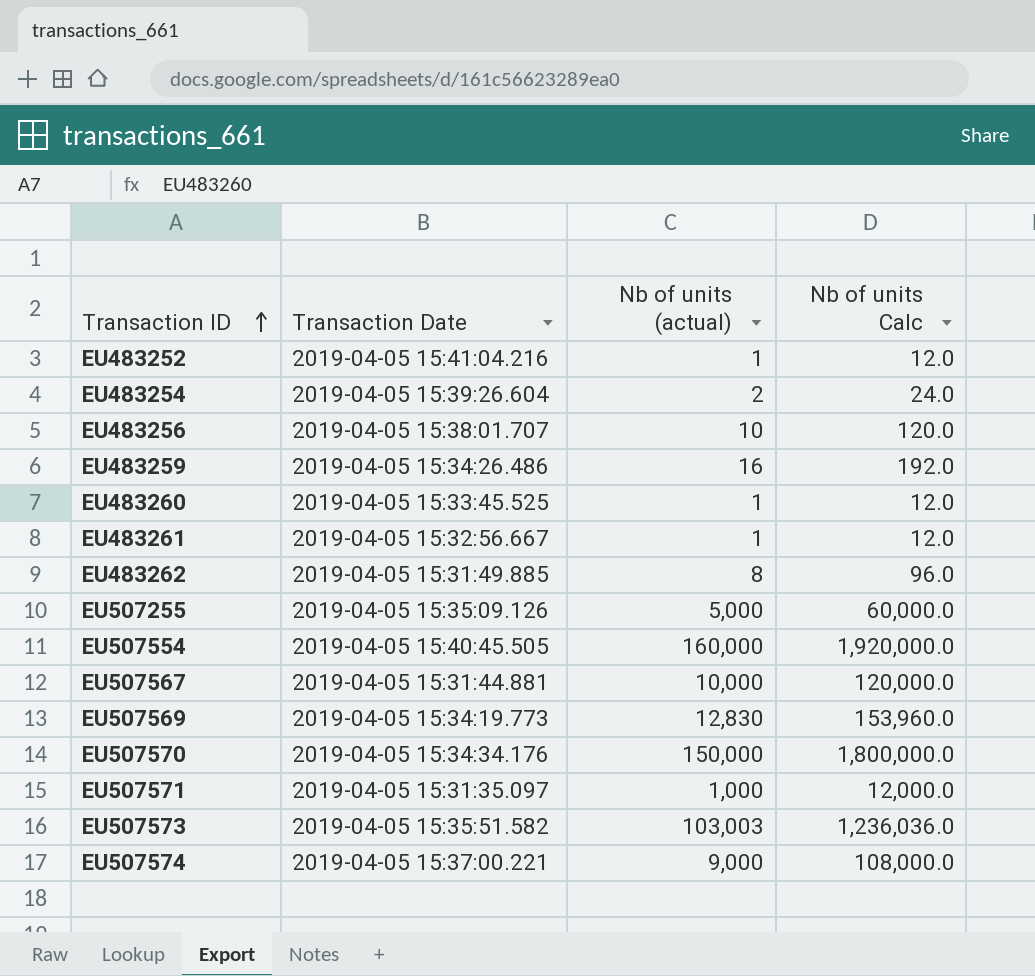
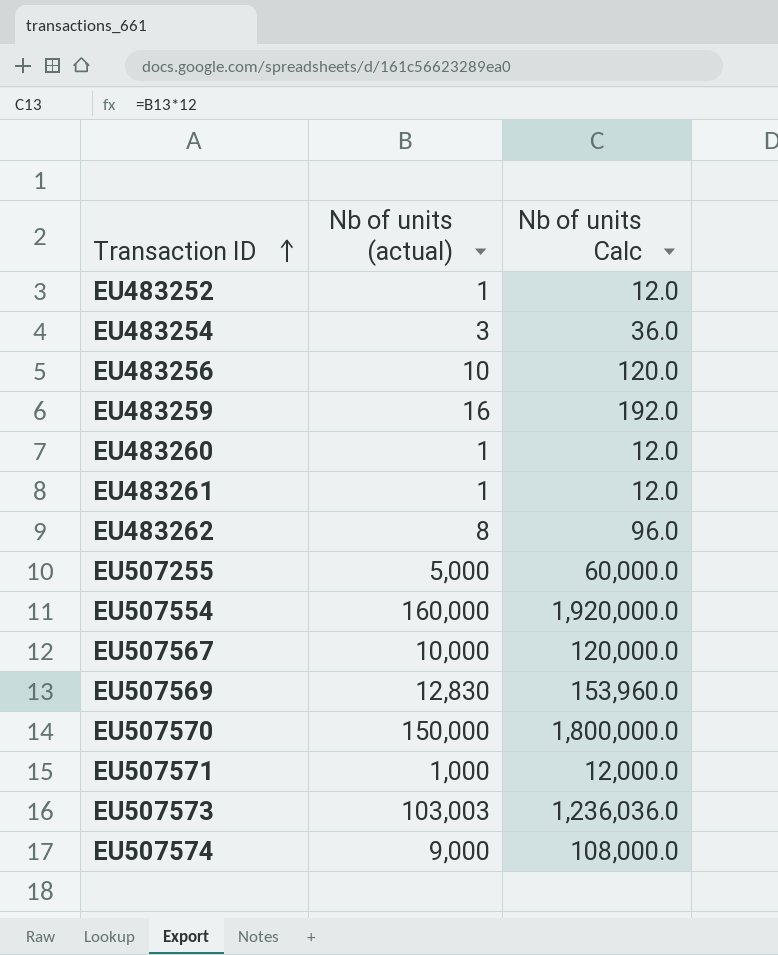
column Transaction Date | position: 2 -> none
EU483254 | Nb of units (actual): 2 -> 3
EU483254 | Nb of units Calc: 24.0 -> 36.0

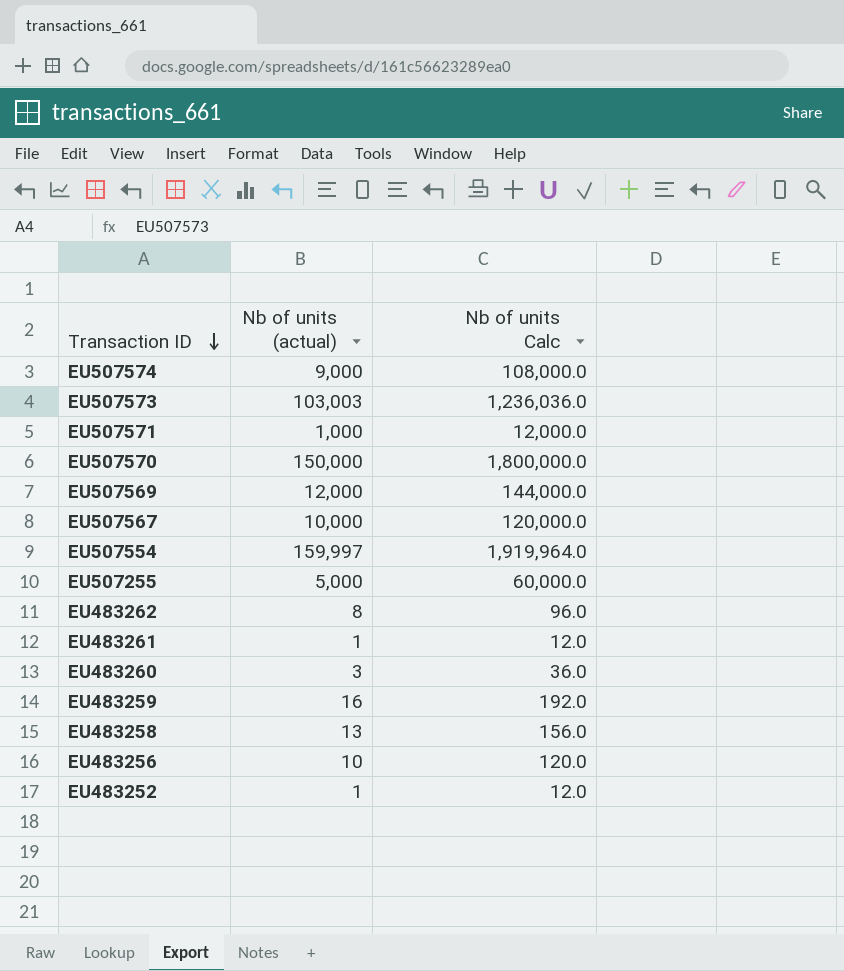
row order: Transaction ID ascending -> Transaction ID descending
row EU483254: 3 | 36.0 -> none
EU507569 | Nb of units (actual): 12,830 -> 12,000
EU507569 | Nb of units Calc: 153,960.0 -> 144,000.0
EU507554 | Nb of units (actual): 160,000 -> 159,997
EU507554 | Nb of units Calc: 1,920,000.0 -> 1,919,964.0
EU483260 | Nb of units (actual): 1 -> 3
EU483260 | Nb of units Calc: 12.0 -> 36.0
row EU483258: none -> 13 | 156.0

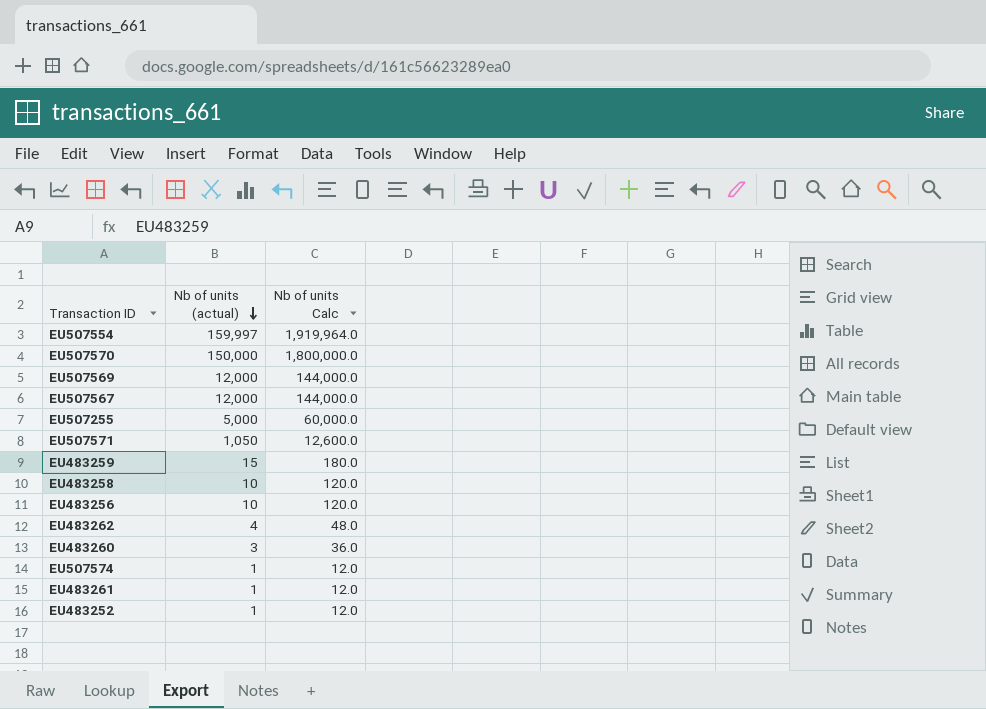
row order: Transaction ID descending -> Nb of units (actual) descending
row EU507573: 103,003 | 1,236,036.0 -> none
EU507567 | Nb of units (actual): 10,000 -> 12,000
EU507567 | Nb of units Calc: 120,000.0 -> 144,000.0
EU507571 | Nb of units (actual): 1,000 -> 1,050
EU507571 | Nb of units Calc: 12,000.0 -> 12,600.0
EU483259 | Nb of units (actual): 16 -> 15
EU483259 | Nb of units Calc: 192.0 -> 180.0
EU483258 | Nb of units (actual): 13 -> 10
EU483258 | Nb of units Calc: 156.0 -> 120.0
EU483262 | Nb of units (actual): 8 -> 4
EU483262 | Nb of units Calc: 96.0 -> 48.0
EU507574 | Nb of units (actual): 9,000 -> 1
EU507574 | Nb of units Calc: 108,000.0 -> 12.0

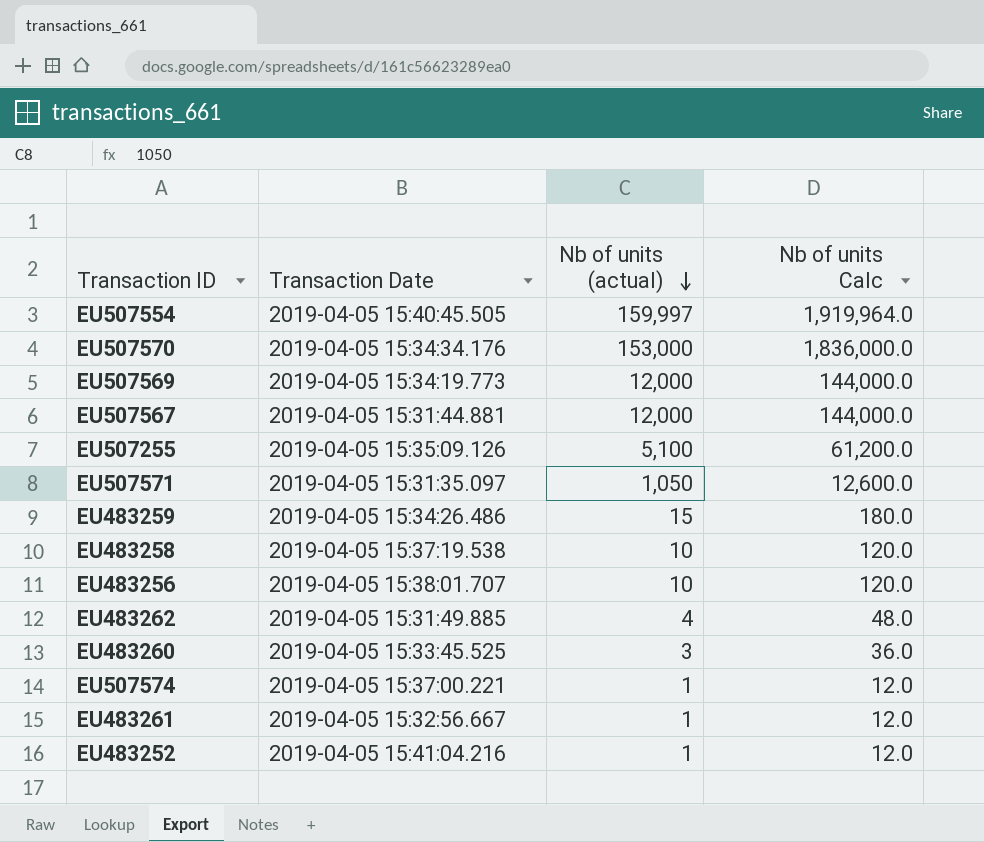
column Transaction Date | position: none -> 2
EU507570 | Nb of units (actual): 150,000 -> 153,000
EU507570 | Nb of units Calc: 1,800,000.0 -> 1,836,000.0
EU507255 | Nb of units (actual): 5,000 -> 5,100
EU507255 | Nb of units Calc: 60,000.0 -> 61,200.0

